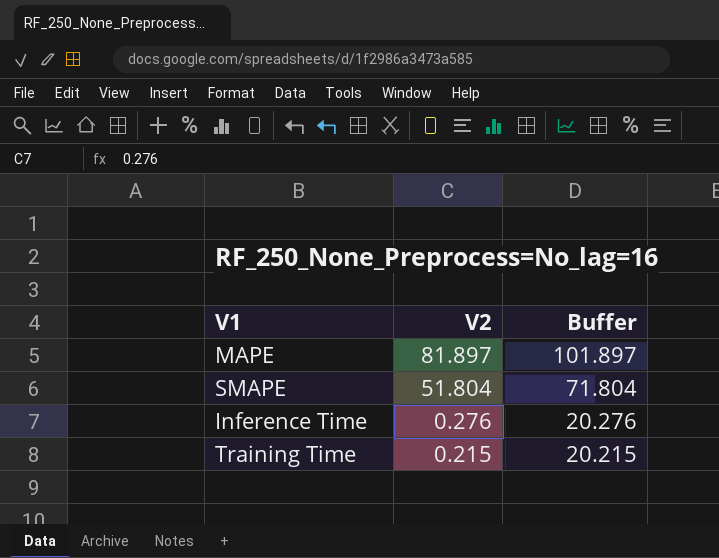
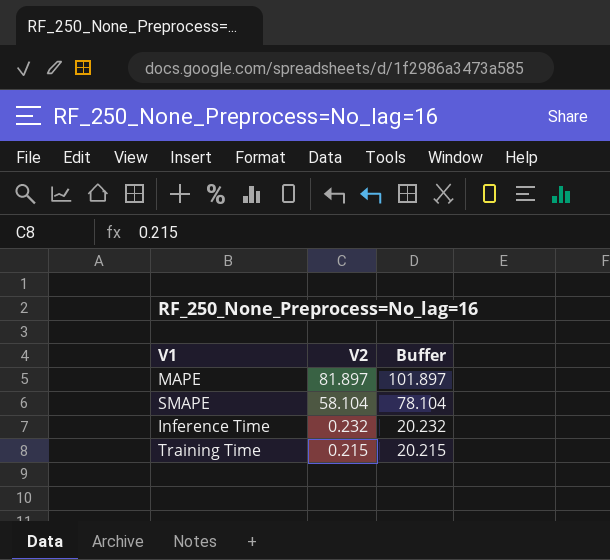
SMAPE | V2: 51.804 -> 58.104
SMAPE | Buffer: 71.804 -> 78.104
Inference Time | V2: 0.276 -> 0.232
Inference Time | Buffer: 20.276 -> 20.232

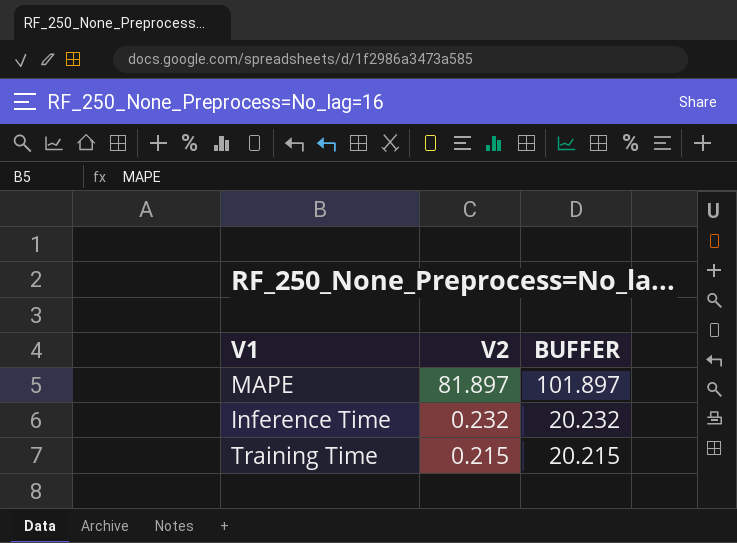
column name: Buffer -> BUFFER
row SMAPE: 58.104 | 78.104 -> none

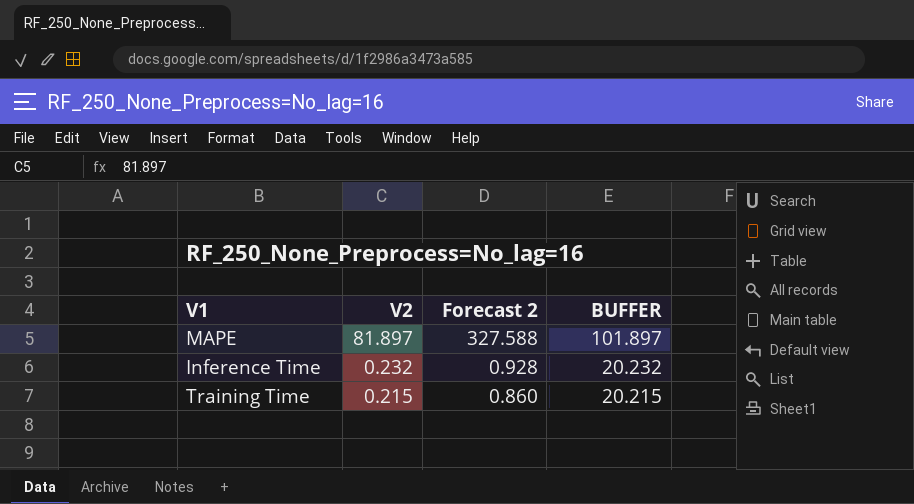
column Forecast 2 | formula: none -> [V2] * 4

